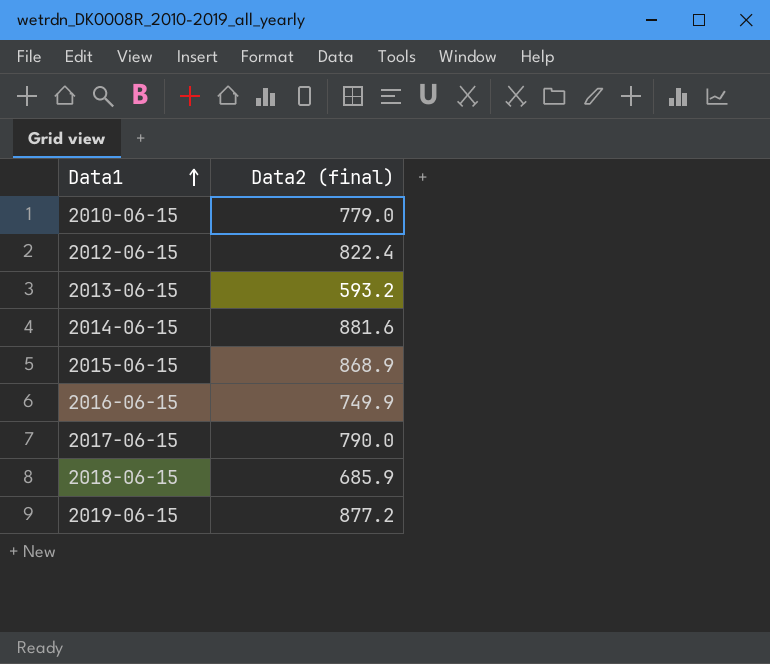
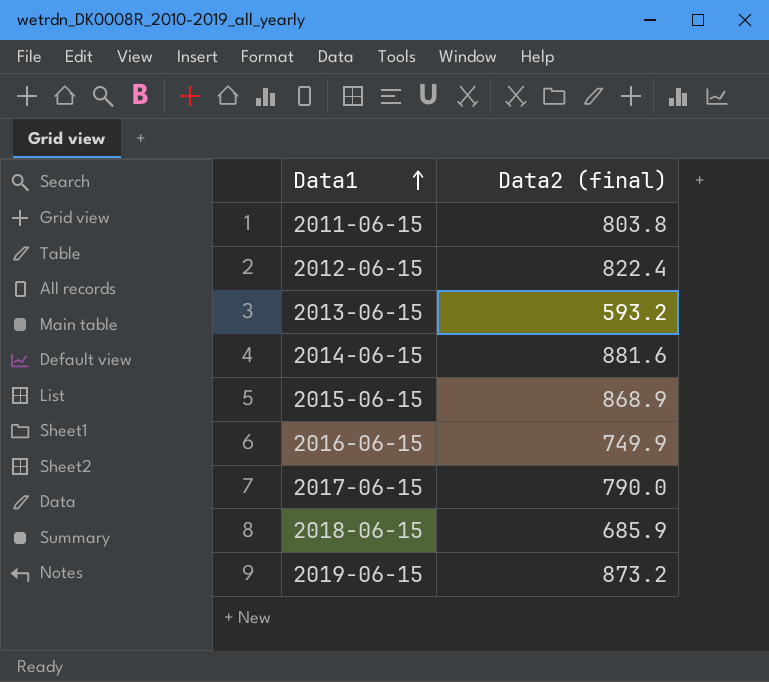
row 2010-06-15: 779.0 -> none
row 2011-06-15: none -> 803.8
2019-06-15 | Data2 (final): 877.2 -> 873.2

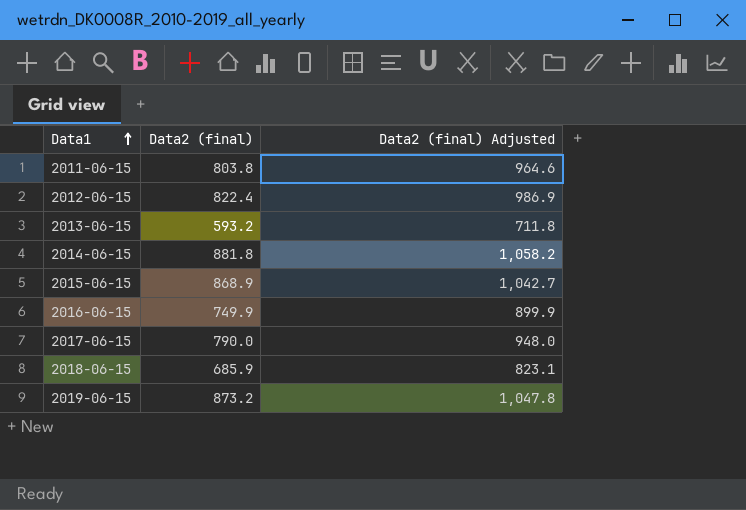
column Data2 (final) Adjusted | formula: none -> [Data2 (final)] * 1.2
2014-06-15 | Data2 (final): 881.6 -> 881.8

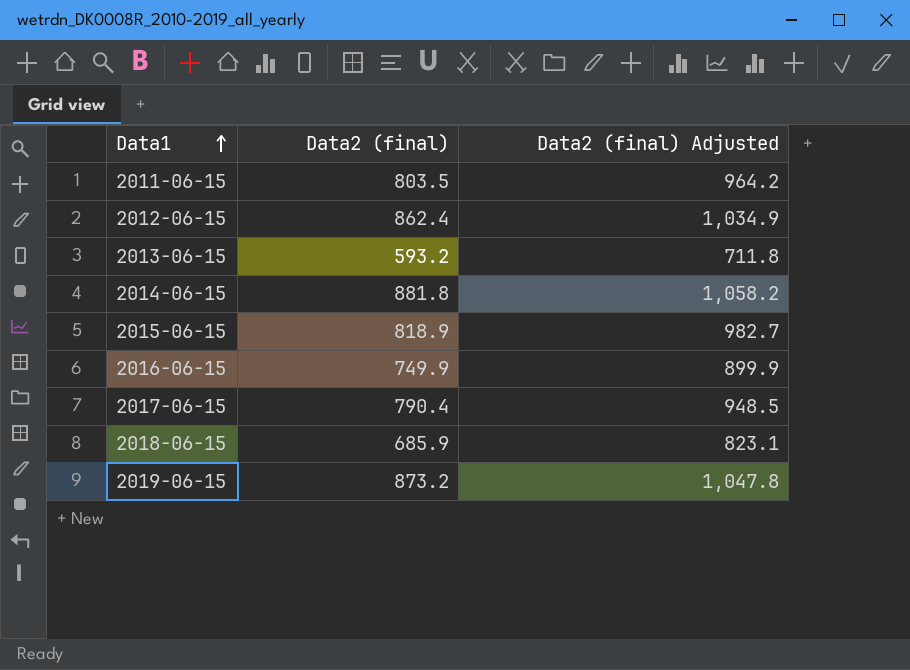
2011-06-15 | Data2 (final): 803.8 -> 803.5
2011-06-15 | Data2 (final) Adjusted: 964.6 -> 964.2
2012-06-15 | Data2 (final): 822.4 -> 862.4
2012-06-15 | Data2 (final) Adjusted: 986.9 -> 1,034.9
2015-06-15 | Data2 (final): 868.9 -> 818.9
2015-06-15 | Data2 (final) Adjusted: 1,042.7 -> 982.7
2017-06-15 | Data2 (final): 790.0 -> 790.4
2017-06-15 | Data2 (final) Adjusted: 948.0 -> 948.5

